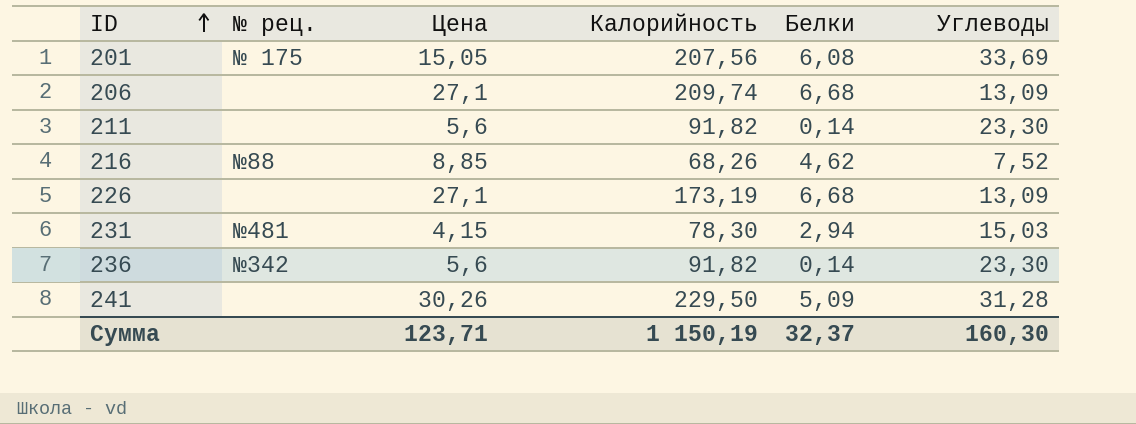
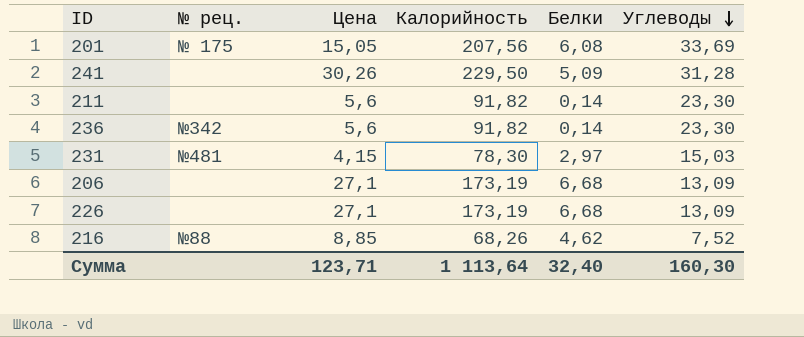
row order: ID ascending -> Углеводы descending
231 | Белки: 2,94 -> 2,97
206 | Калорийность: 209,74 -> 173,19
Сумма | Калорийность: 1 150,19 -> 1 113,64
Сумма | Белки: 32,37 -> 32,40

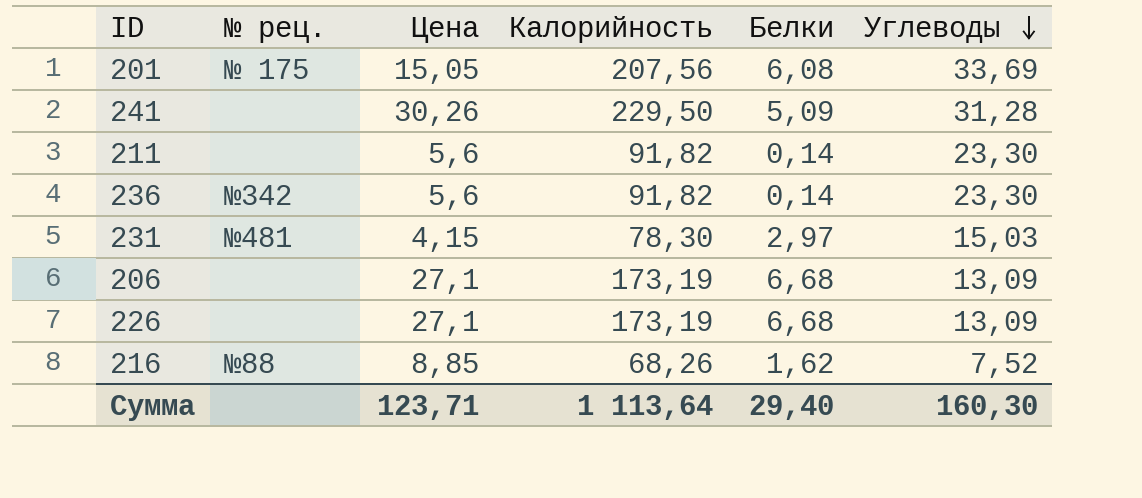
216 | Белки: 4,62 -> 1,62
Сумма | Белки: 32,40 -> 29,40

